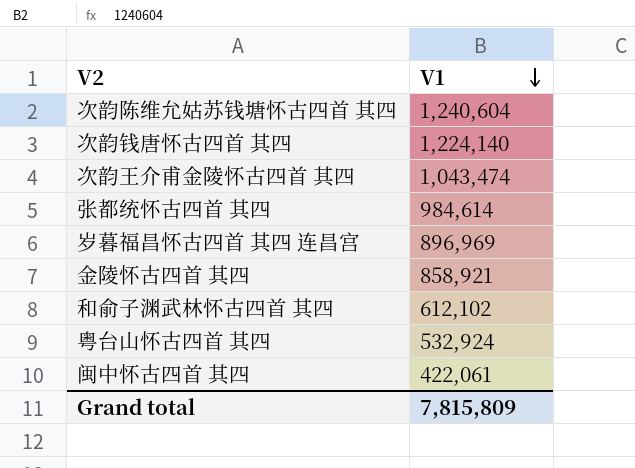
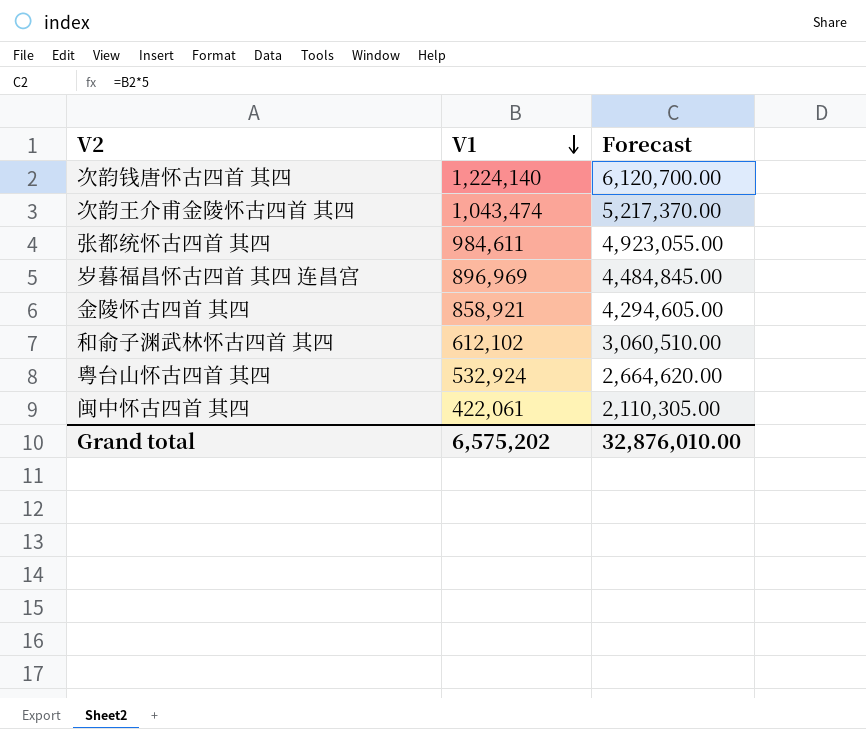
column Forecast | formula: none -> [V1] * 5
row 次韵陈维允姑苏钱塘怀古四首 其四: 1,240,604 -> none
张都统怀古四首 其四 | V1: 984,614 -> 984,611
Grand total | V1: 7,815,809 -> 6,575,202

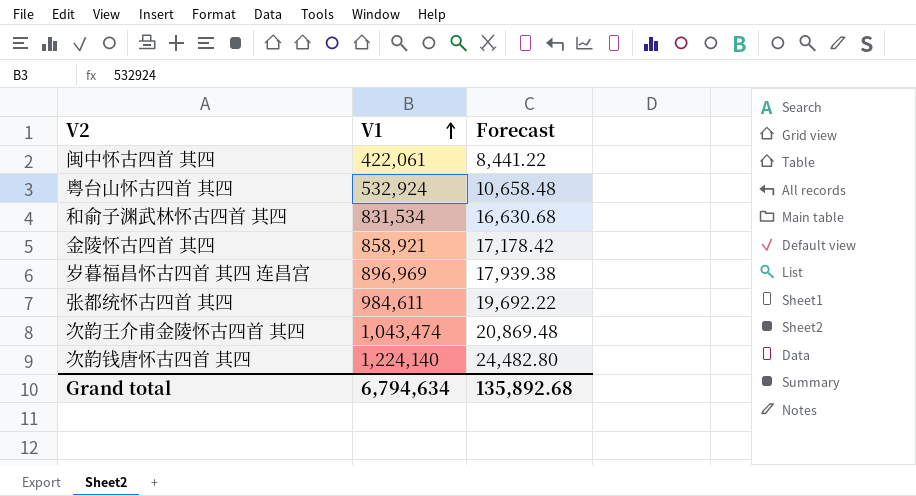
row order: V1 descending -> V1 ascending
column Forecast | formula: [V1] * 5 -> [V1] * 0.02
和俞子渊武林怀古四首 其四 | V1: 612,102 -> 831,534
Grand total | V1: 6,575,202 -> 6,794,634
Grand total | Forecast: 32,876,010.00 -> 135,892.68

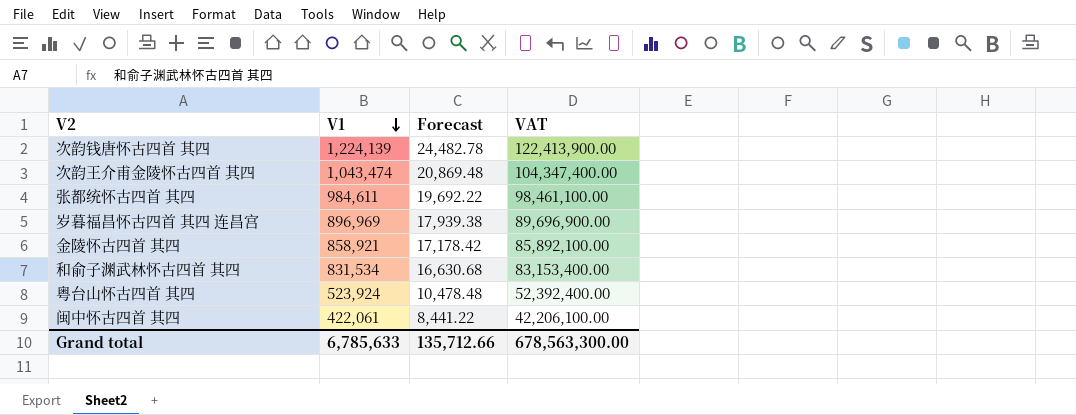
row order: V1 ascending -> V1 descending
column VAT | formula: none -> [V1] * 100
次韵钱唐怀古四首 其四 | V1: 1,224,140 -> 1,224,139
次韵钱唐怀古四首 其四 | Forecast: 24,482.80 -> 24,482.78
粤台山怀古四首 其四 | V1: 532,924 -> 523,924
粤台山怀古四首 其四 | Forecast: 10,658.48 -> 10,478.48
Grand total | V1: 6,794,634 -> 6,785,633
Grand total | Forecast: 135,892.68 -> 135,712.66

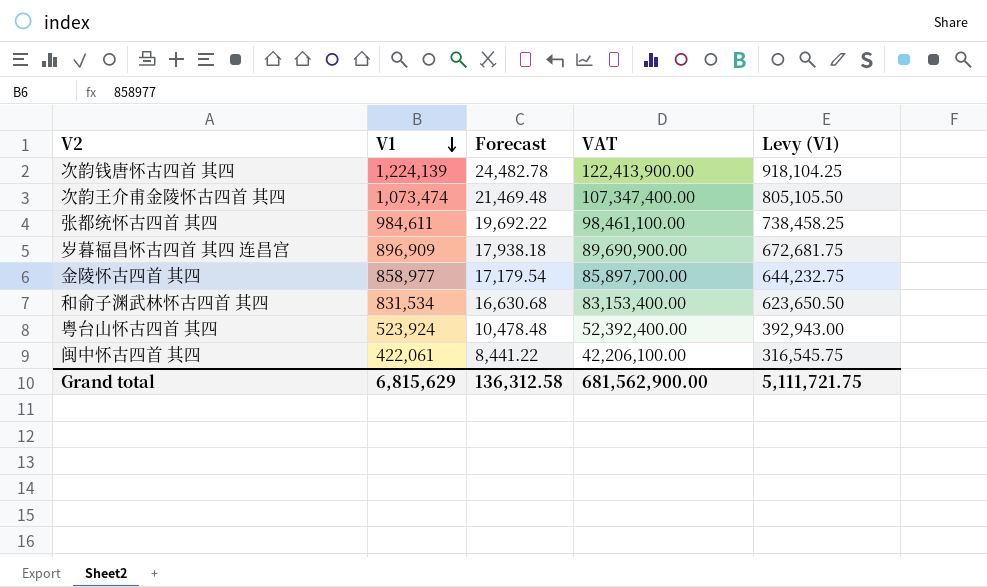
column Levy (V1) | formula: none -> [V1] * 0.75
次韵王介甫金陵怀古四首 其四 | V1: 1,043,474 -> 1,073,474
次韵王介甫金陵怀古四首 其四 | Forecast: 20,869.48 -> 21,469.48
次韵王介甫金陵怀古四首 其四 | VAT: 104,347,400.00 -> 107,347,400.00
岁暮福昌怀古四首 其四 连昌宫 | V1: 896,969 -> 896,909
岁暮福昌怀古四首 其四 连昌宫 | Forecast: 17,939.38 -> 17,938.18
岁暮福昌怀古四首 其四 连昌宫 | VAT: 89,696,900.00 -> 89,690,900.00
金陵怀古四首 其四 | V1: 858,921 -> 858,977
金陵怀古四首 其四 | Forecast: 17,178.42 -> 17,179.54
金陵怀古四首 其四 | VAT: 85,892,100.00 -> 85,897,700.00
Grand total | V1: 6,785,633 -> 6,815,629
Grand total | Forecast: 135,712.66 -> 136,312.58
Grand total | VAT: 678,563,300.00 -> 681,562,900.00

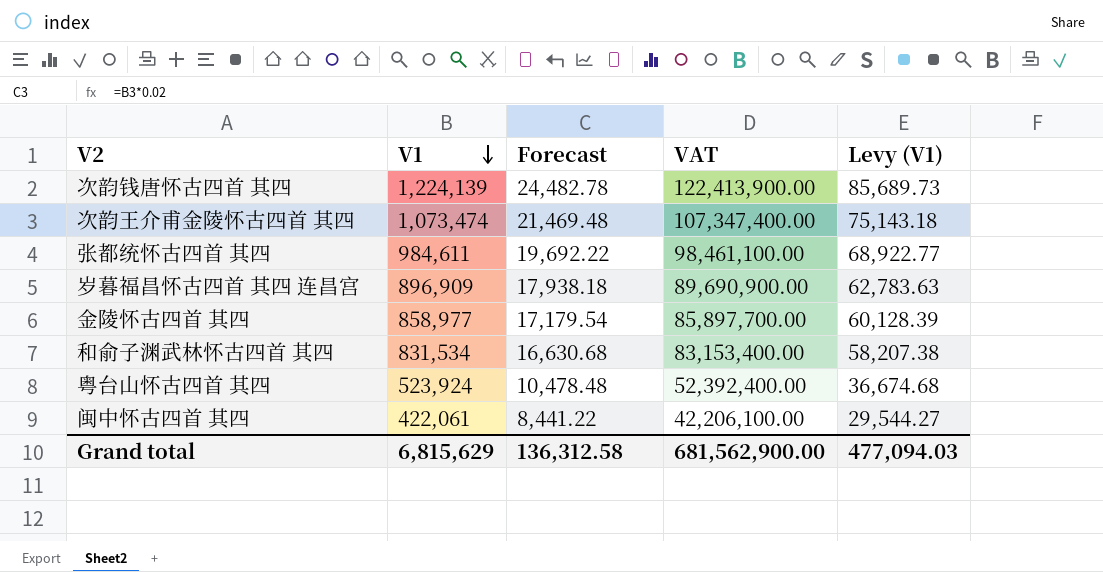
column Levy (V1) | formula: [V1] * 0.75 -> [V1] * 0.07
Grand total | Levy (V1): 5,111,721.75 -> 477,094.03

